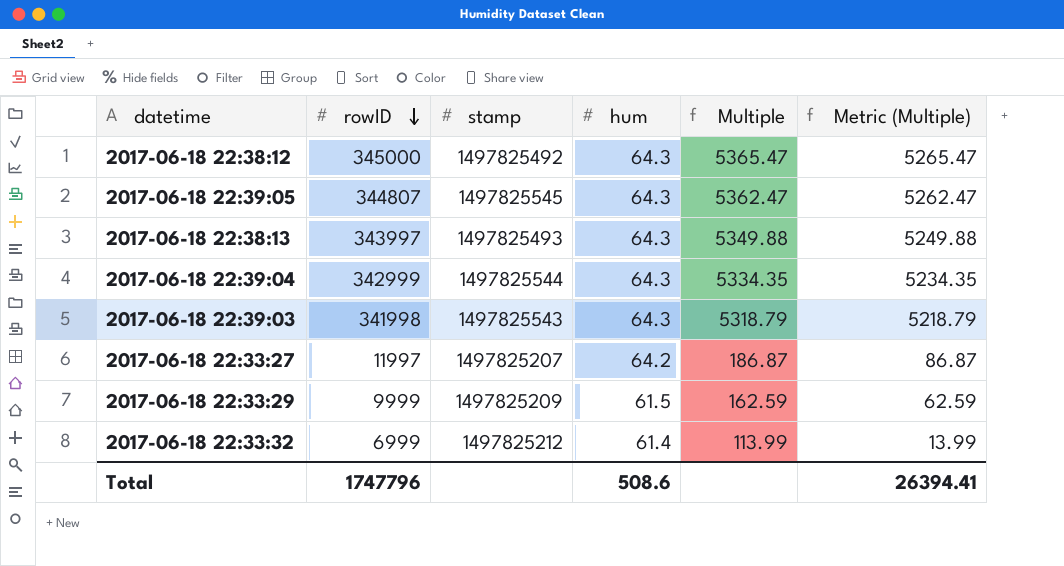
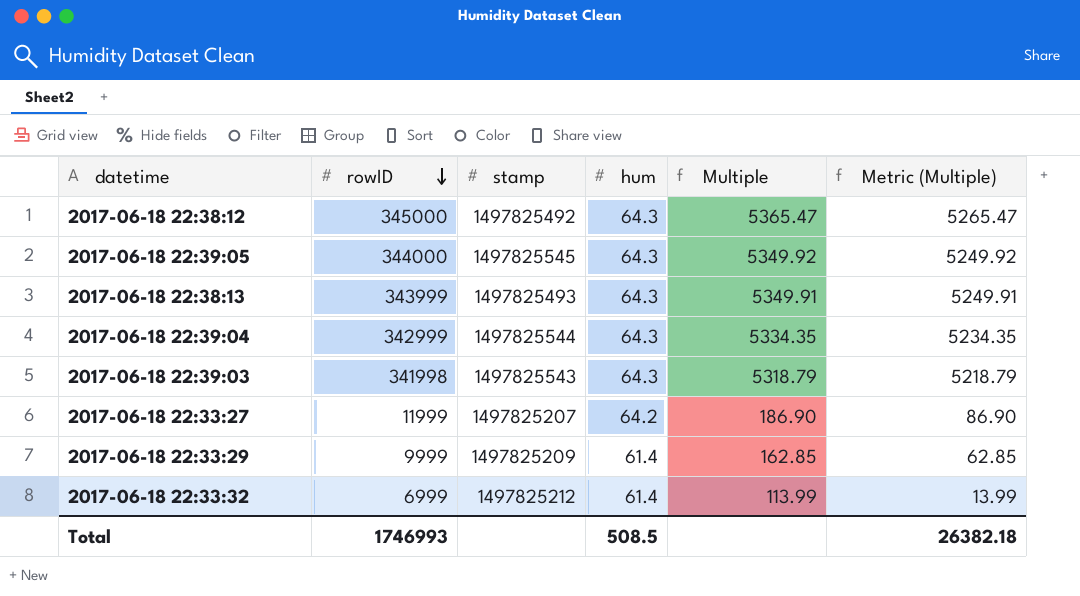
2017-06-18 22:39:05 | rowID: 344807 -> 344000
2017-06-18 22:39:05 | Multiple: 5362.47 -> 5349.92
2017-06-18 22:39:05 | Metric (Multiple): 5262.47 -> 5249.92
2017-06-18 22:38:13 | rowID: 343997 -> 343999
2017-06-18 22:38:13 | Multiple: 5349.88 -> 5349.91
2017-06-18 22:38:13 | Metric (Multiple): 5249.88 -> 5249.91
2017-06-18 22:33:27 | rowID: 11997 -> 11999
2017-06-18 22:33:27 | Multiple: 186.87 -> 186.90
2017-06-18 22:33:27 | Metric (Multiple): 86.87 -> 86.90
2017-06-18 22:33:29 | hum: 61.5 -> 61.4
2017-06-18 22:33:29 | Multiple: 162.59 -> 162.85
2017-06-18 22:33:29 | Metric (Multiple): 62.59 -> 62.85
Total | rowID: 1747796 -> 1746993
Total | hum: 508.6 -> 508.5
Total | Metric (Multiple): 26394.41 -> 26382.18

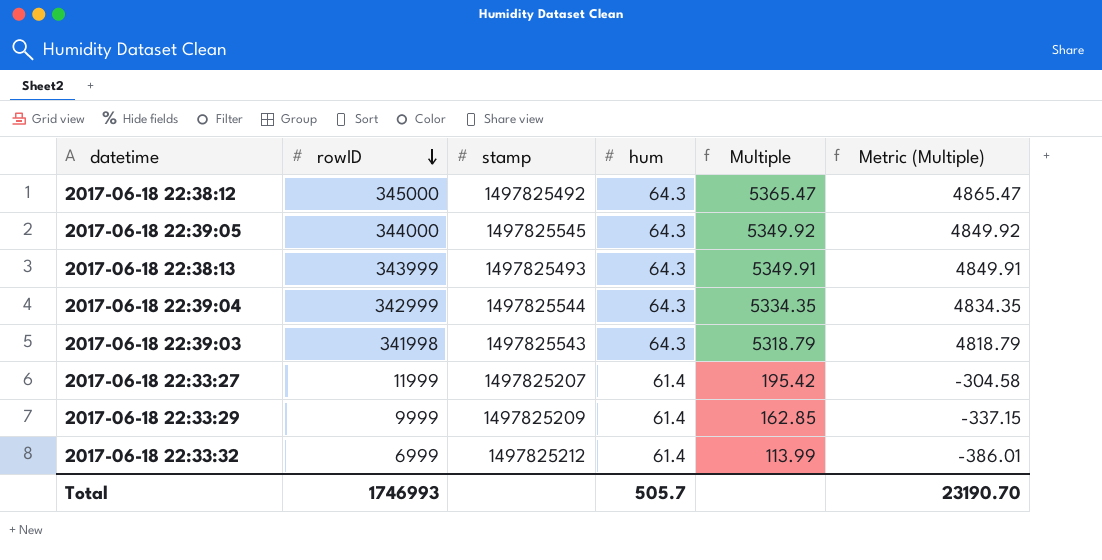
column Metric (Multiple) | formula: [Multiple] - 100 -> [Multiple] - 500
2017-06-18 22:33:27 | hum: 64.2 -> 61.4
2017-06-18 22:33:27 | Multiple: 186.90 -> 195.42
Total | hum: 508.5 -> 505.7
Total | Metric (Multiple): 26382.18 -> 23190.70

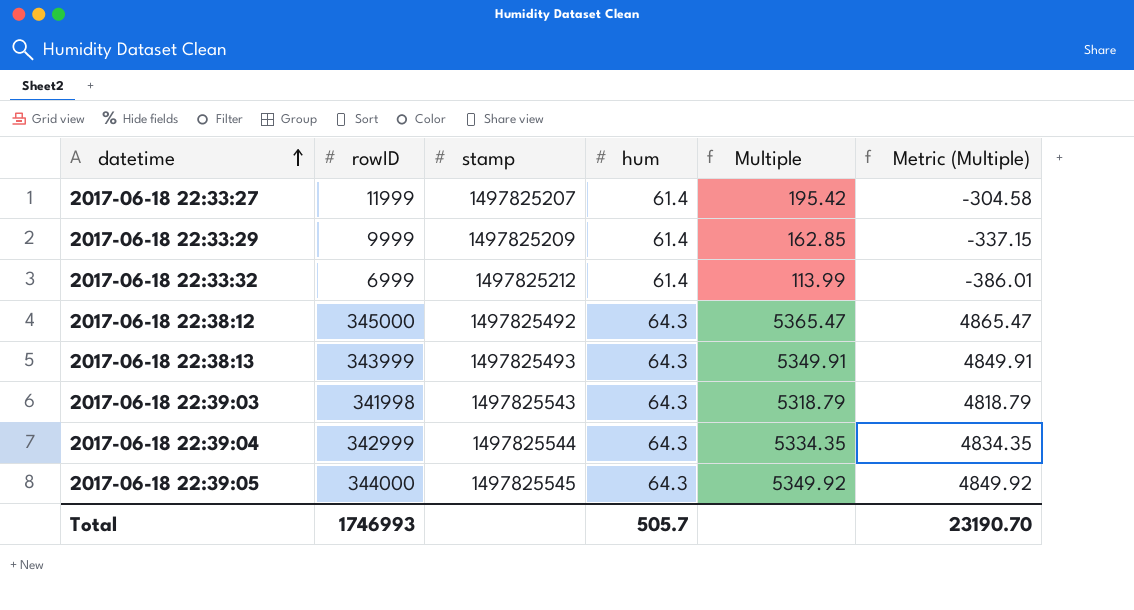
row order: rowID descending -> datetime ascending

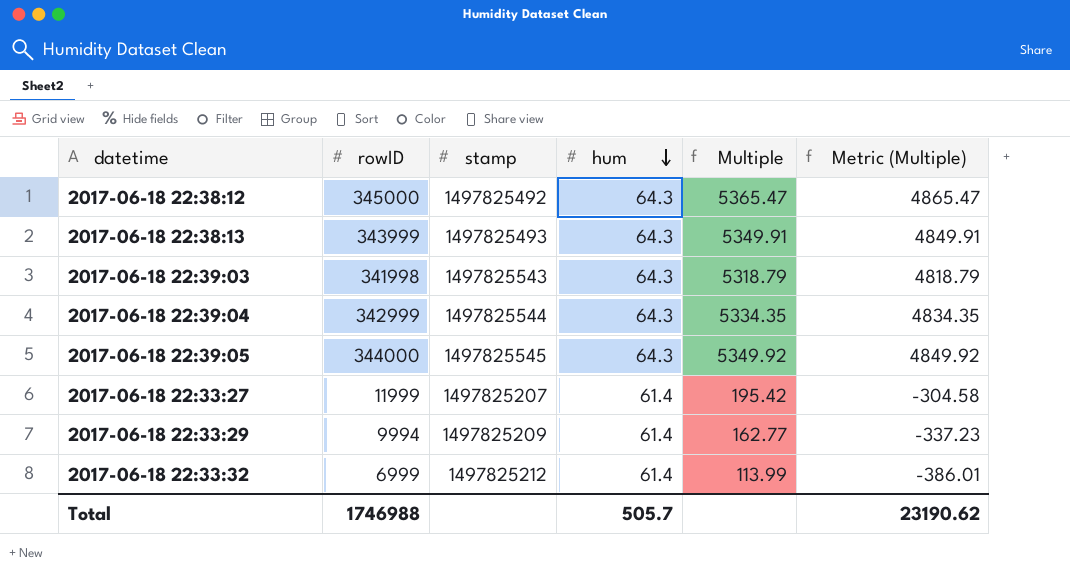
row order: datetime ascending -> hum descending
2017-06-18 22:33:29 | rowID: 9999 -> 9994
2017-06-18 22:33:29 | Multiple: 162.85 -> 162.77
2017-06-18 22:33:29 | Metric (Multiple): -337.15 -> -337.23
Total | rowID: 1746993 -> 1746988
Total | Metric (Multiple): 23190.70 -> 23190.62

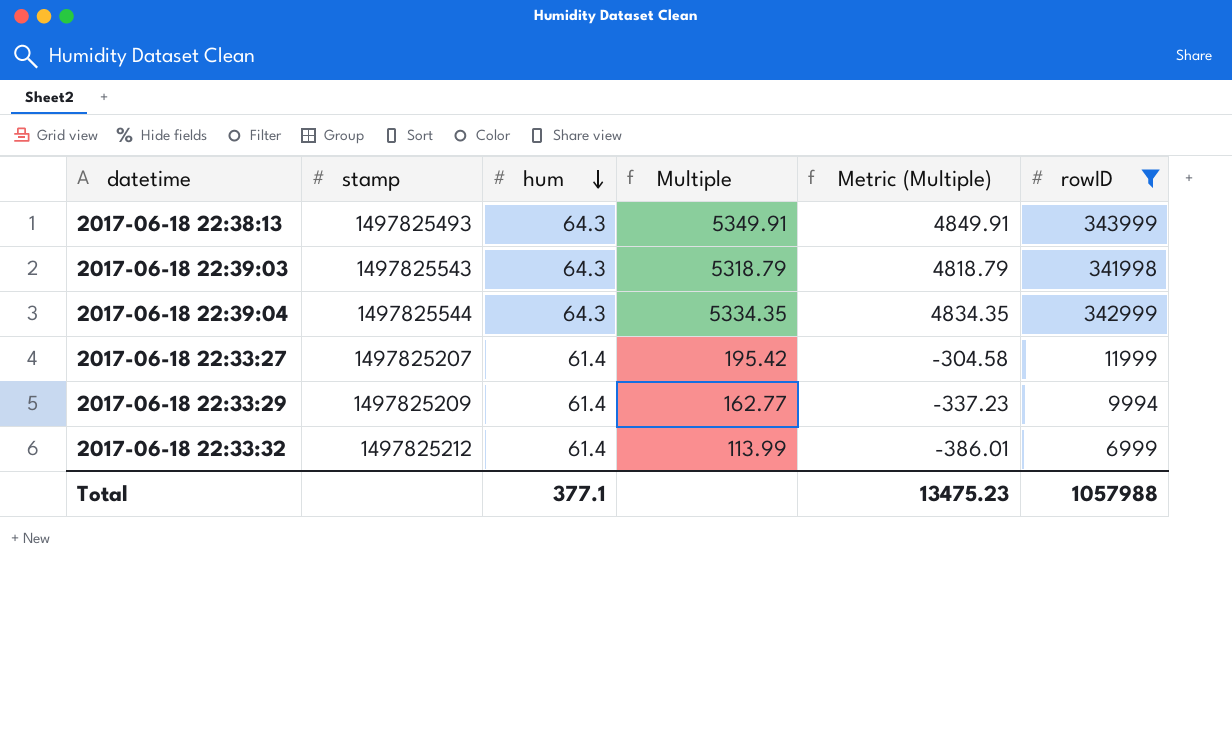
filter: none -> rowID <= 343999
column rowID | position: 2 -> 6
Total | hum: 505.7 -> 377.1
Total | Metric (Multiple): 23190.62 -> 13475.23
Total | rowID: 1746988 -> 1057988

